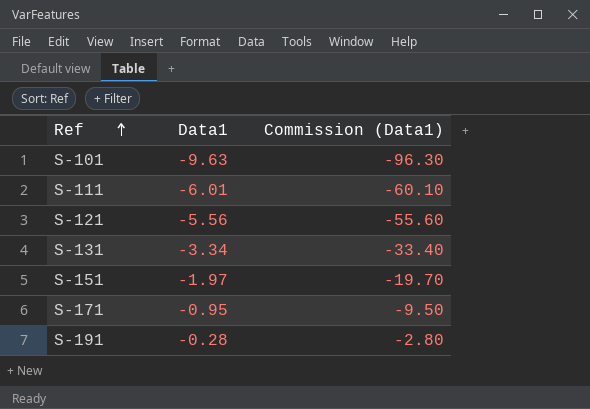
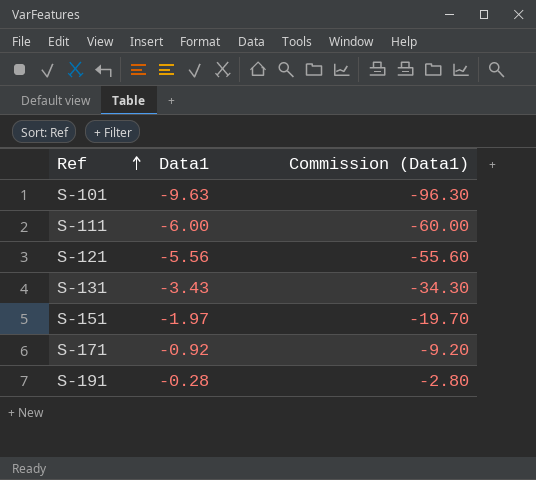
S-111 | Data1: -6.01 -> -6.00
S-111 | Commission (Data1): -60.10 -> -60.00
S-131 | Data1: -3.34 -> -3.43
S-131 | Commission (Data1): -33.40 -> -34.30
S-171 | Data1: -0.95 -> -0.92
S-171 | Commission (Data1): -9.50 -> -9.20

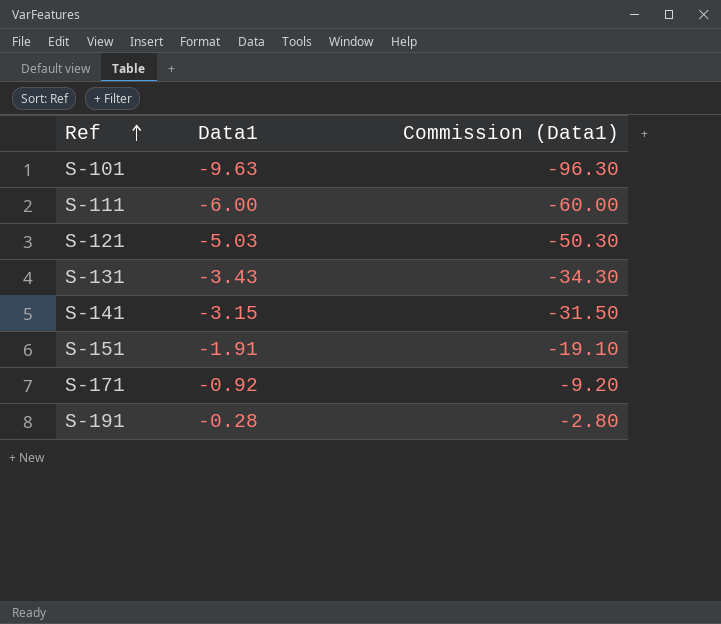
S-121 | Data1: -5.56 -> -5.03
S-121 | Commission (Data1): -55.60 -> -50.30
row S-141: none -> -3.15 | -31.50
S-151 | Data1: -1.97 -> -1.91
S-151 | Commission (Data1): -19.70 -> -19.10

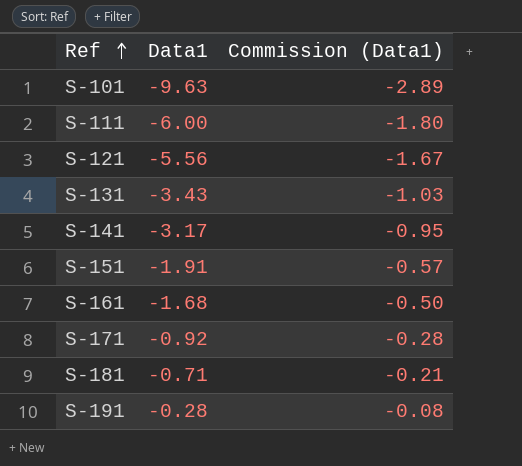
column Commission (Data1) | formula: [Data1] * 10 -> [Data1] * 0.3
S-121 | Data1: -5.03 -> -5.56
S-141 | Data1: -3.15 -> -3.17
row S-161: none -> -1.68 | -0.50
row S-181: none -> -0.71 | -0.21

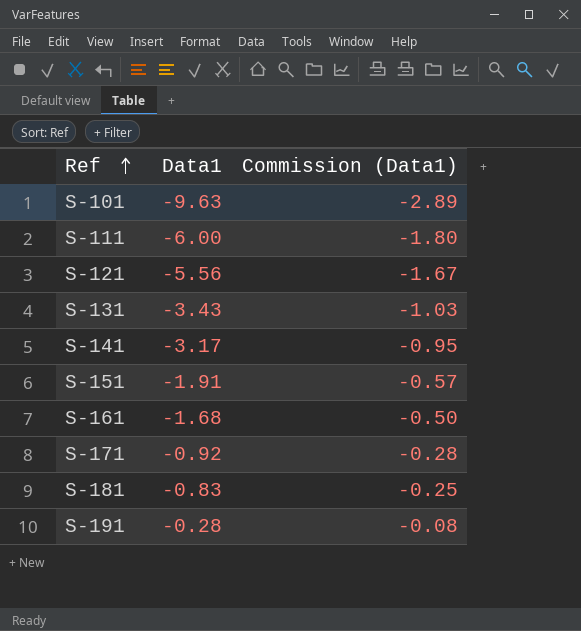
S-181 | Data1: -0.71 -> -0.83
S-181 | Commission (Data1): -0.21 -> -0.25

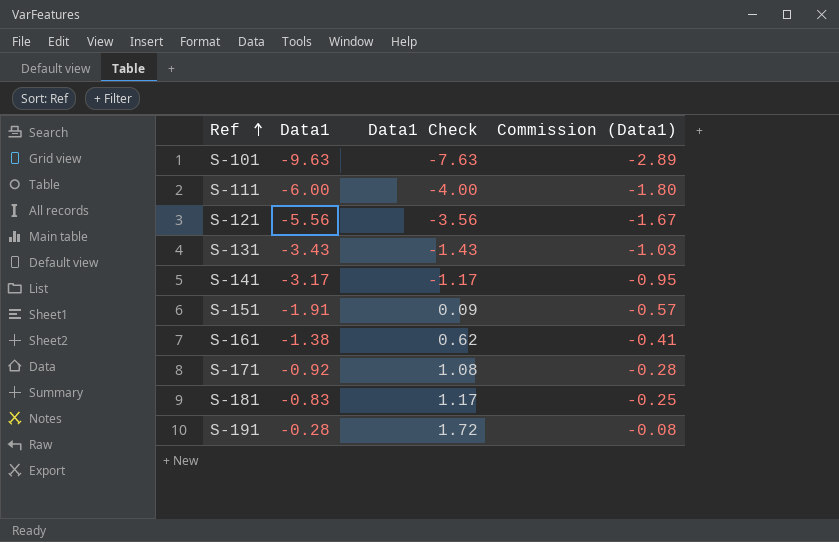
column Data1 Check | formula: none -> [Data1] + 2
S-161 | Data1: -1.68 -> -1.38
S-161 | Commission (Data1): -0.50 -> -0.41

